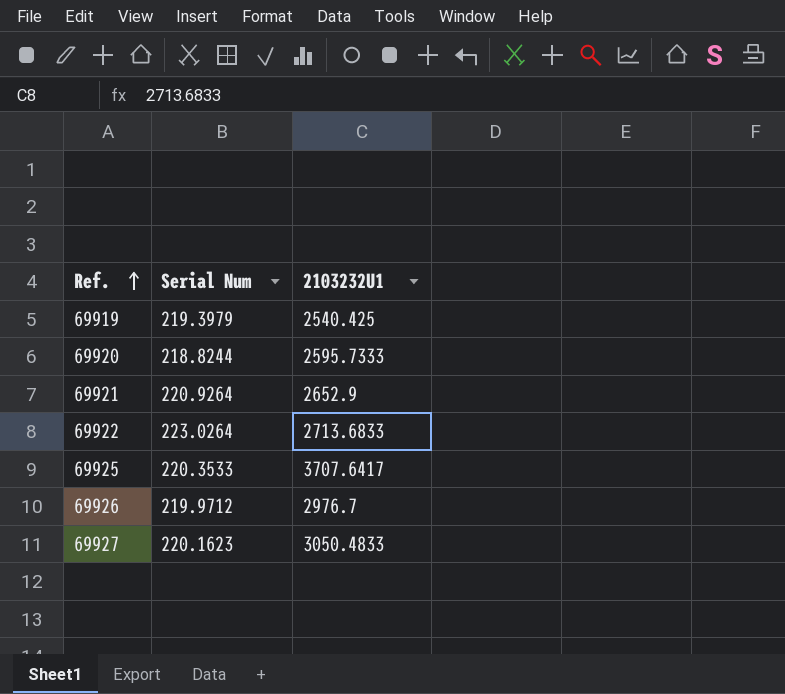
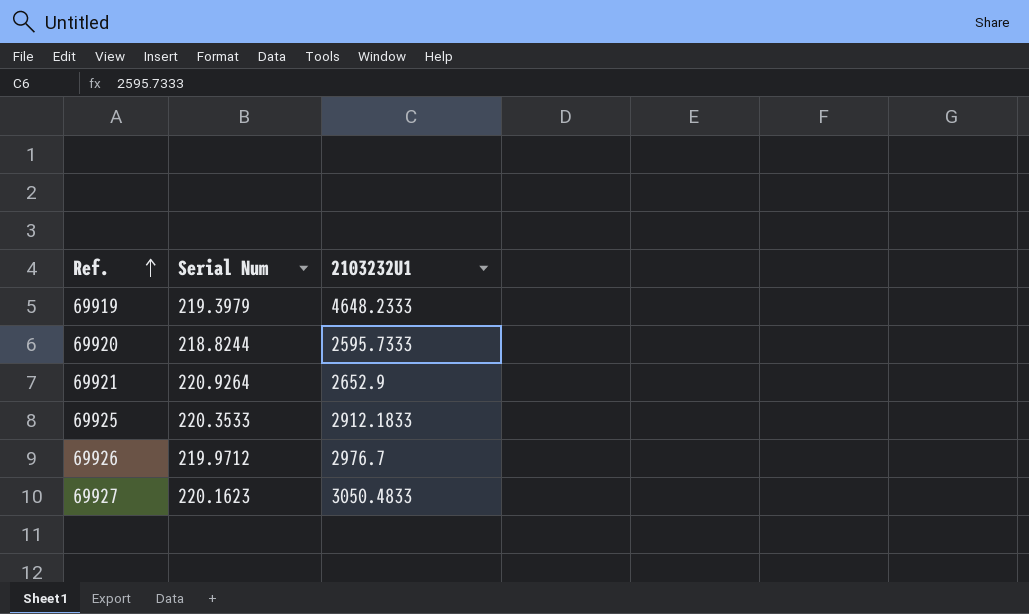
row 69922: 223.0264 | 2713.6833 -> none
69919 | 2103232U1: 2540.425 -> 4648.2333
69925 | 2103232U1: 3707.6417 -> 2912.1833

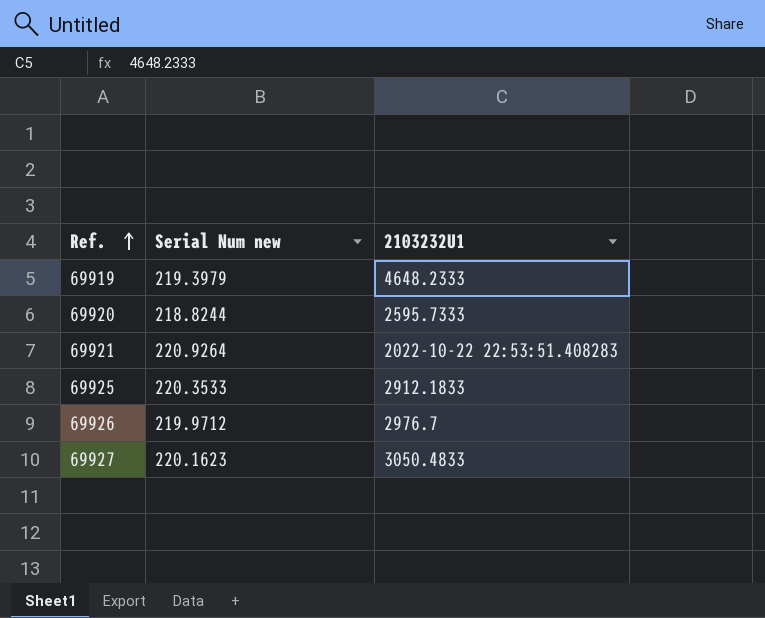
column name: Serial Num -> Serial Num new
69921 | 2103232U1: 2652.9 -> 2022-10-22 22:53:51.408283

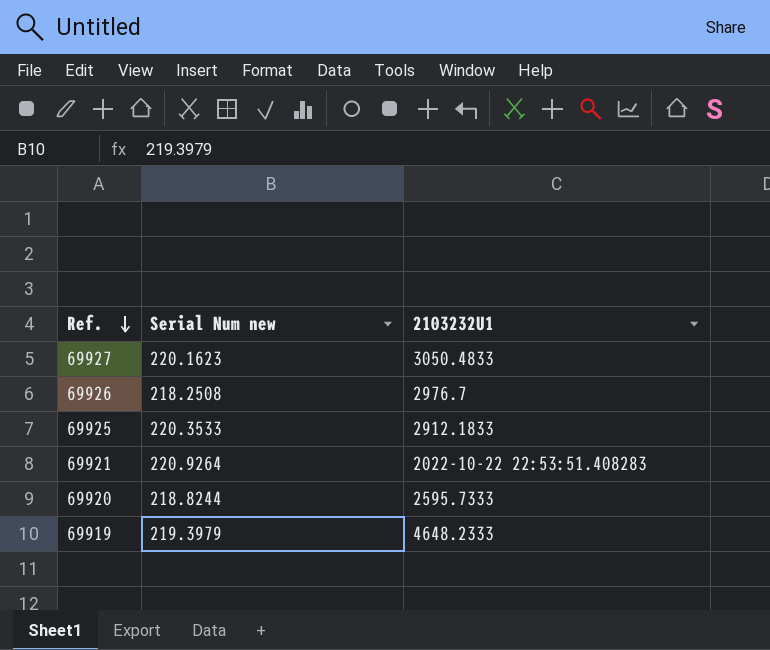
row order: Ref. ascending -> Ref. descending
69926 | Serial Num new: 219.9712 -> 218.2508

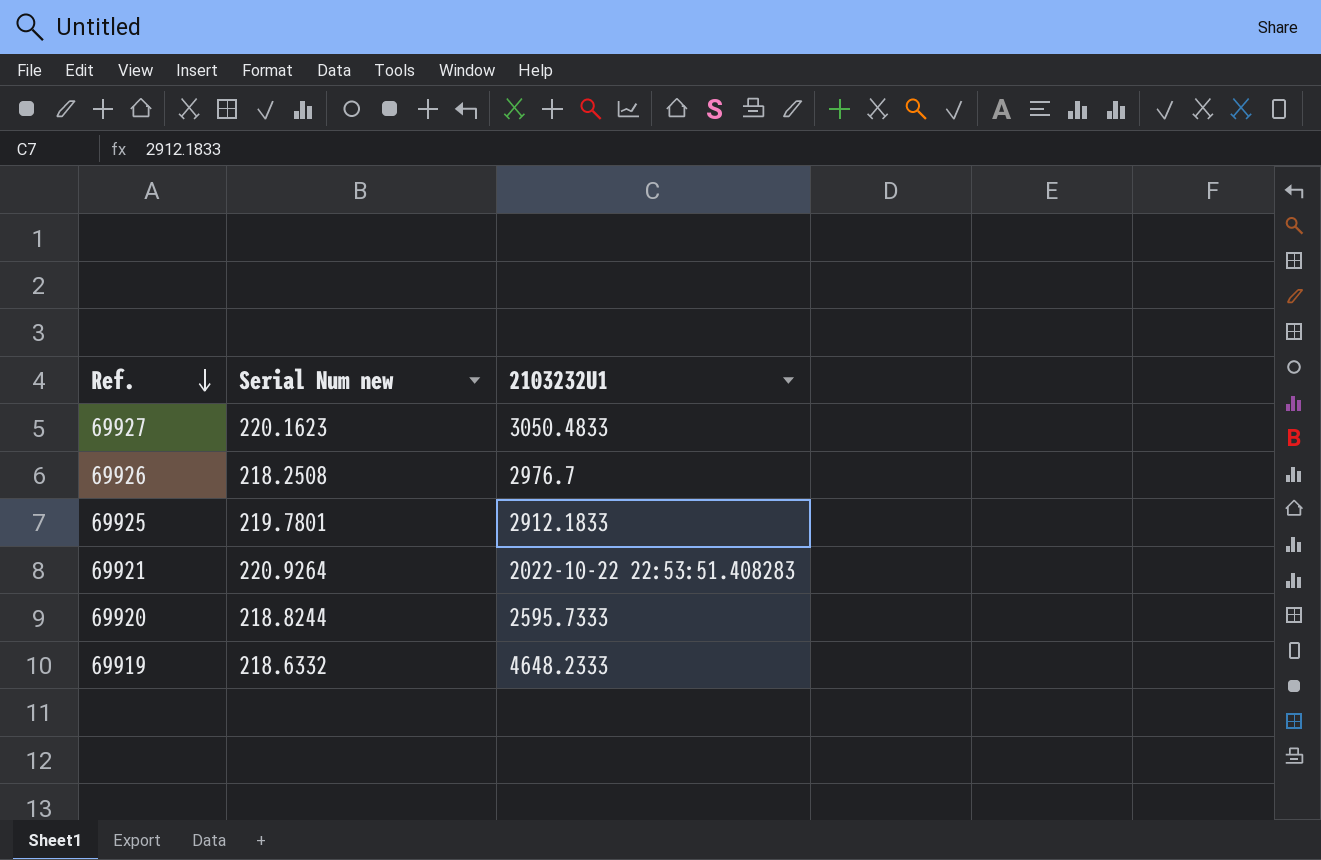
69925 | Serial Num new: 220.3533 -> 219.7801
69919 | Serial Num new: 219.3979 -> 218.6332

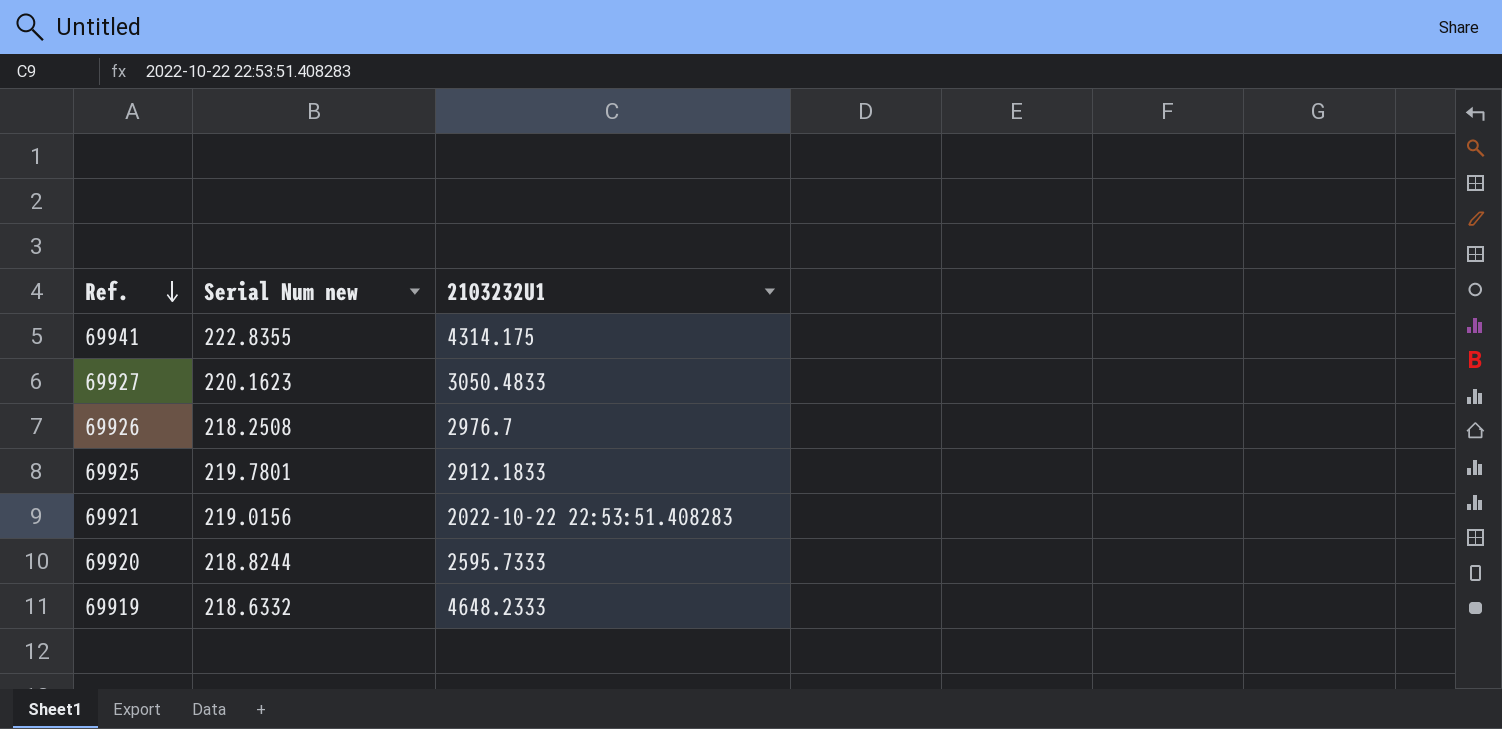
row 69941: none -> 222.8355 | 4314.175
69921 | Serial Num new: 220.9264 -> 219.0156

